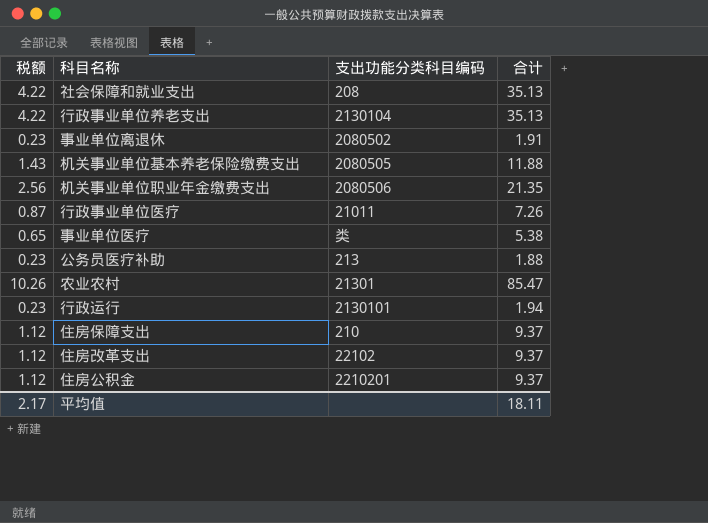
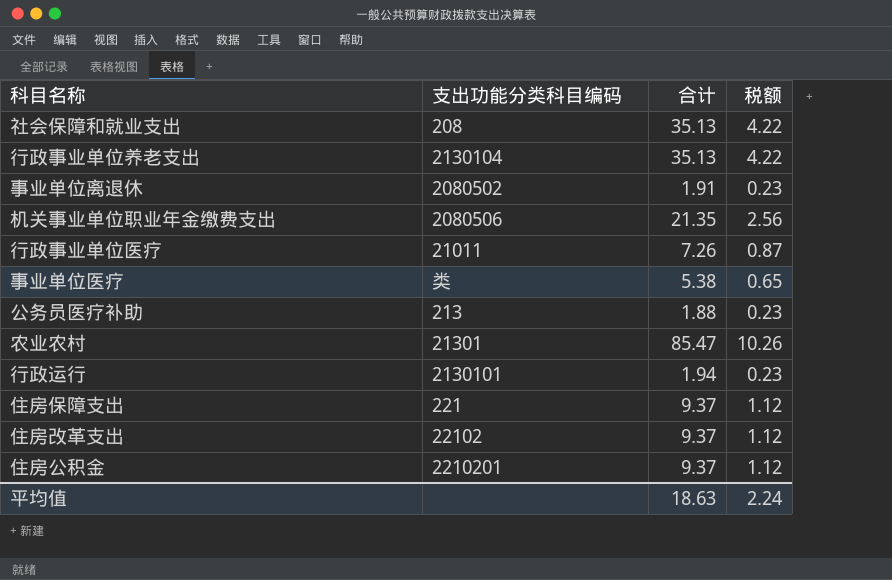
column 税额 | position: 1 -> 4
row 机关事业单位基本养老保险缴费支出: 1.43 | 2080505 | 11.88 -> none
住房保障支出 | 支出功能分类科目编码: 210 -> 221
平均值 | 合计: 18.11 -> 18.63
平均值 | 税额: 2.17 -> 2.24

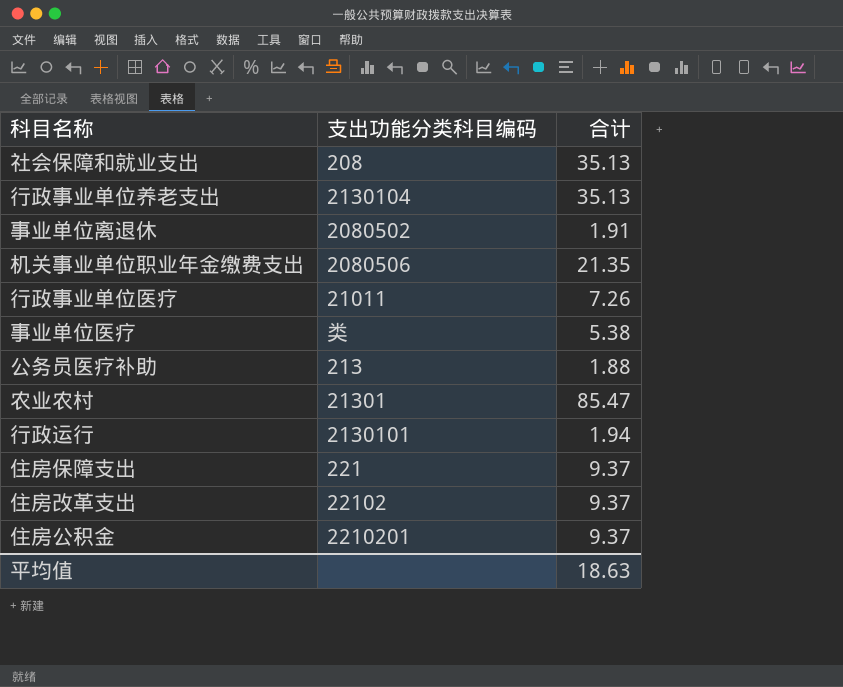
column 税额 | formula: [合计] * 0.12 -> none

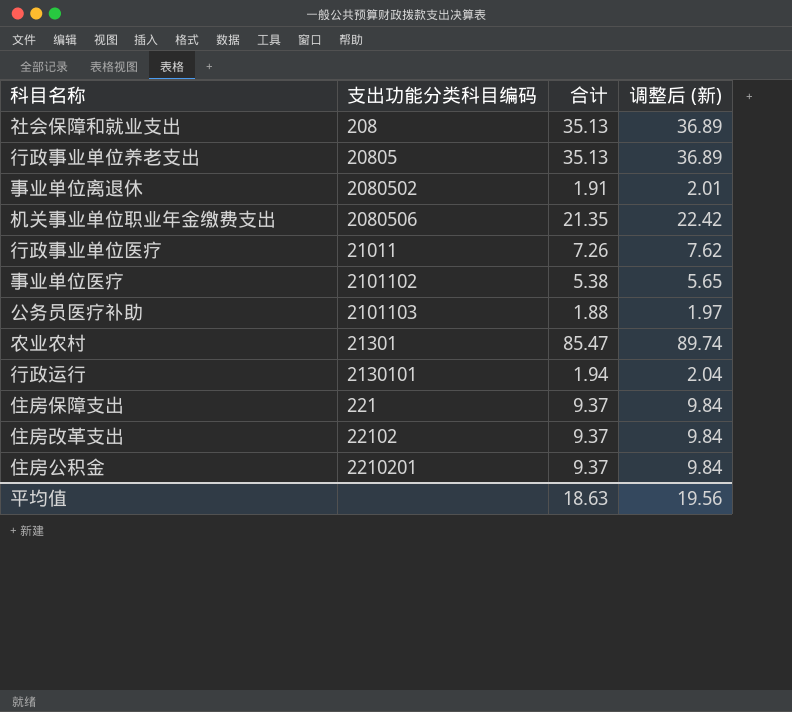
column 调整后 (新) | formula: none -> [合计] * 1.05
行政事业单位养老支出 | 支出功能分类科目编码: 2130104 -> 20805
事业单位医疗 | 支出功能分类科目编码: 类 -> 2101102
公务员医疗补助 | 支出功能分类科目编码: 213 -> 2101103

